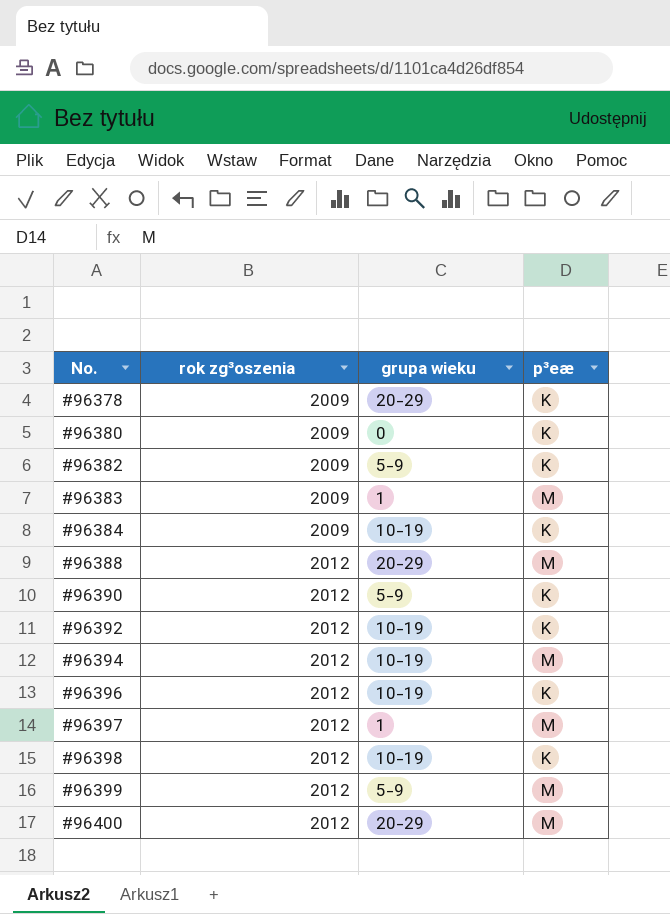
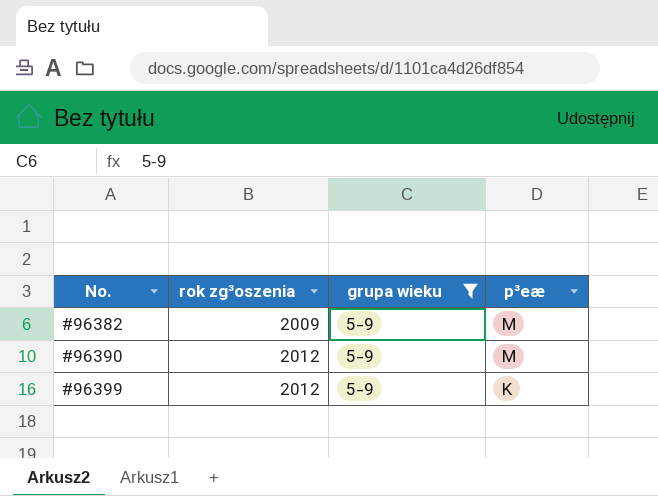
filter: none -> grupa wieku = 5-9
#96382 | p³eæ: K -> M
#96390 | p³eæ: K -> M
#96399 | p³eæ: M -> K

